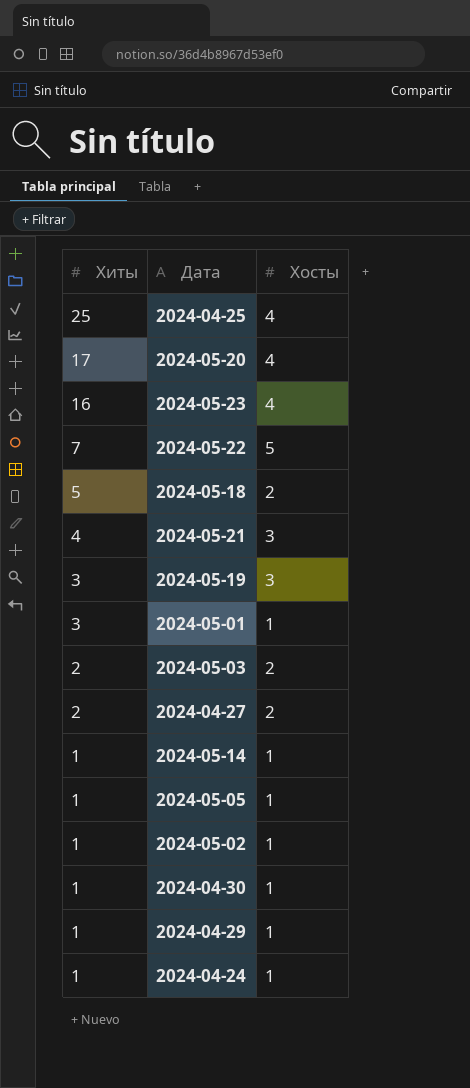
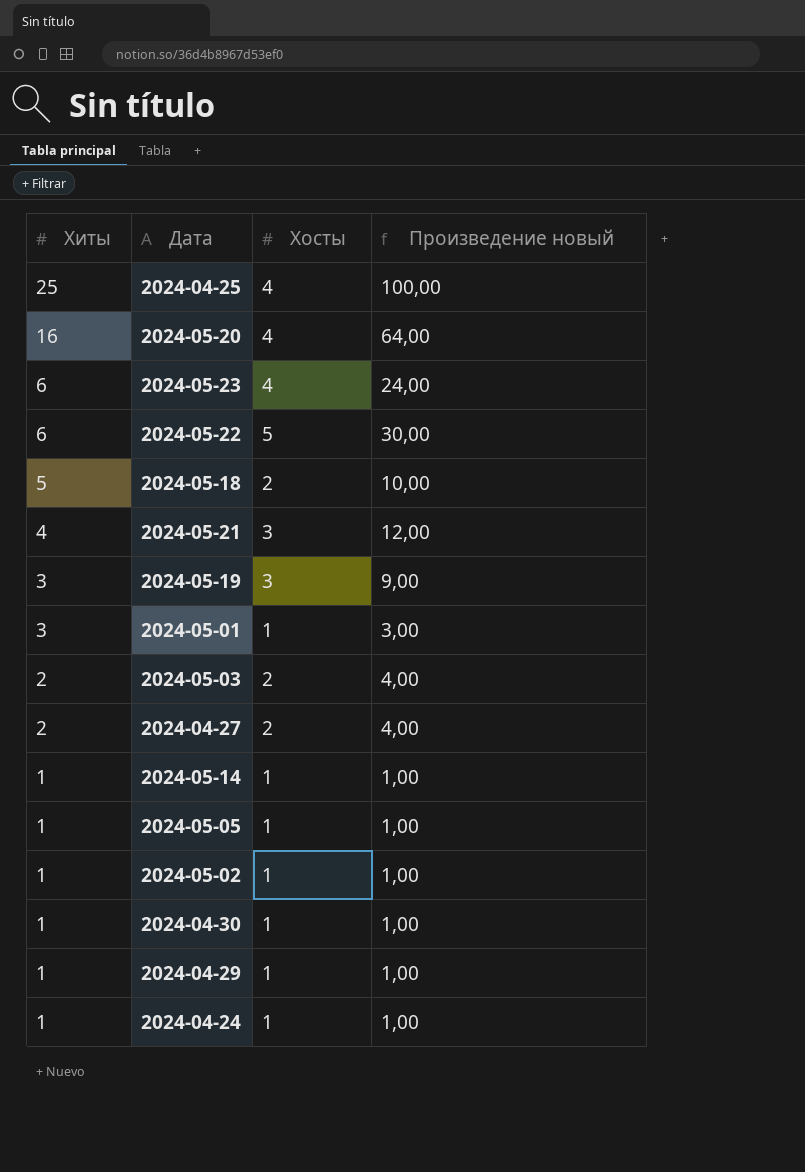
column Произведение новый | formula: none -> [Хиты] * [Хосты]
2024-05-20 | Хиты: 17 -> 16
2024-05-23 | Хиты: 16 -> 6
2024-05-22 | Хиты: 7 -> 6

